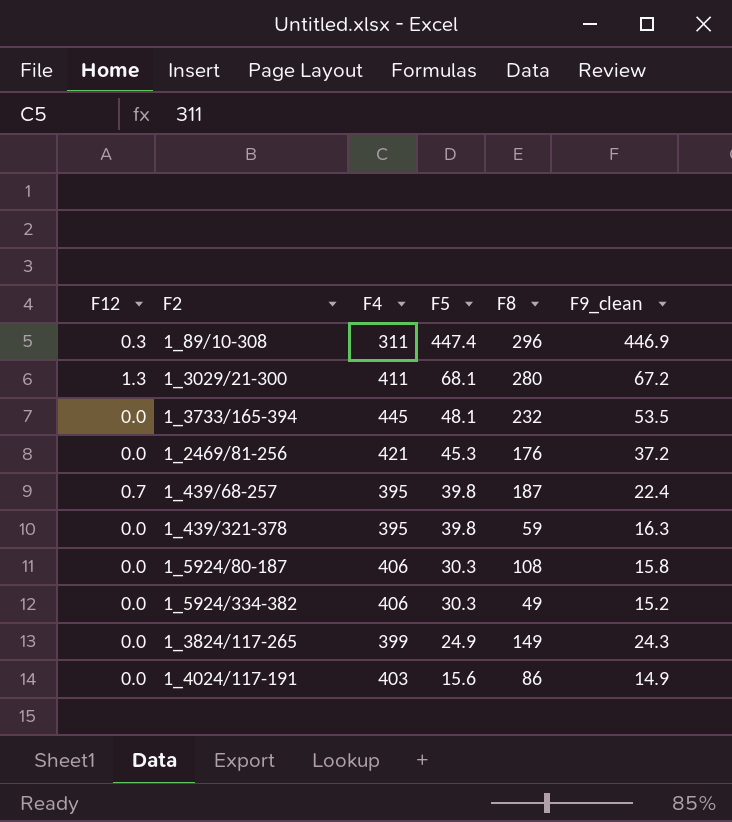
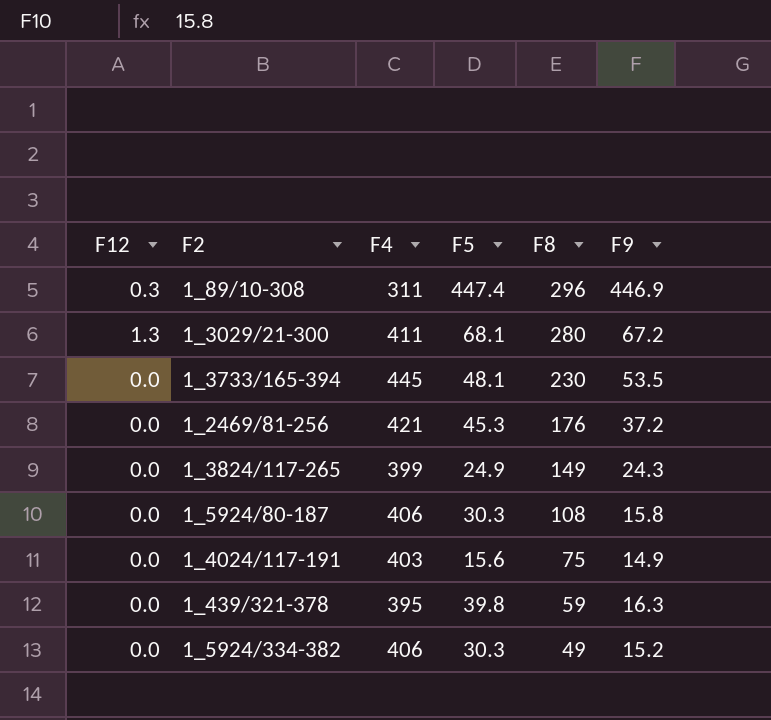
row order: F5 descending -> F8 descending
column name: F9_clean -> F9
row 1_439/68-257: 0.7 | 395 | 39.8 | 187 | 22.4 -> none
1_3733/165-394 | F8: 232 -> 230
1_4024/117-191 | F8: 86 -> 75

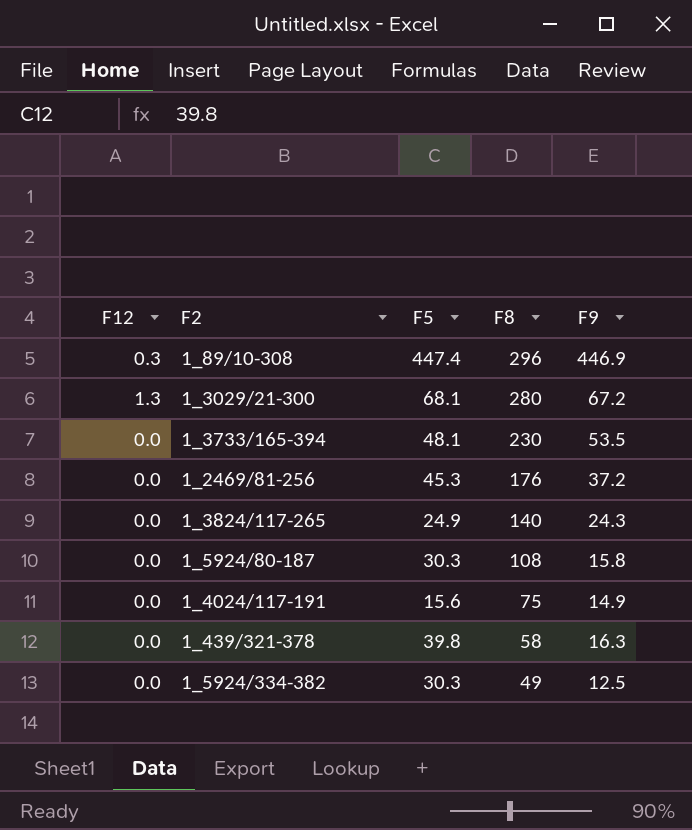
column F4 | position: 3 -> none
1_3824/117-265 | F8: 149 -> 140
1_439/321-378 | F8: 59 -> 58
1_5924/334-382 | F9: 15.2 -> 12.5

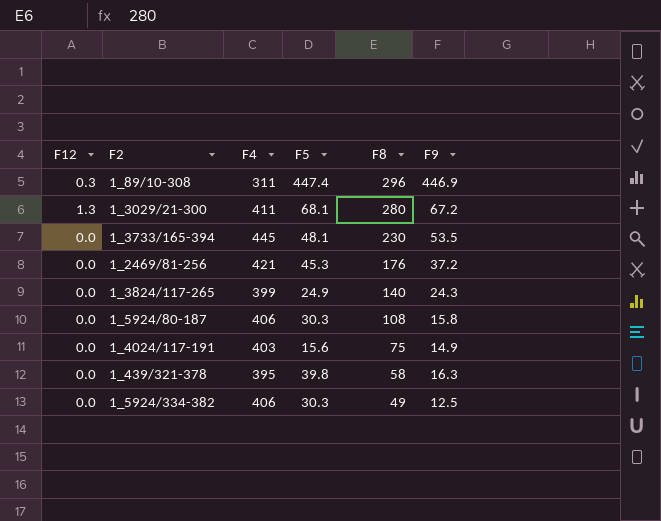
column F4 | position: none -> 3

